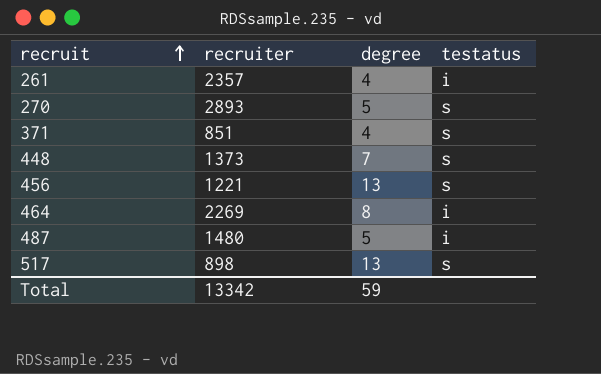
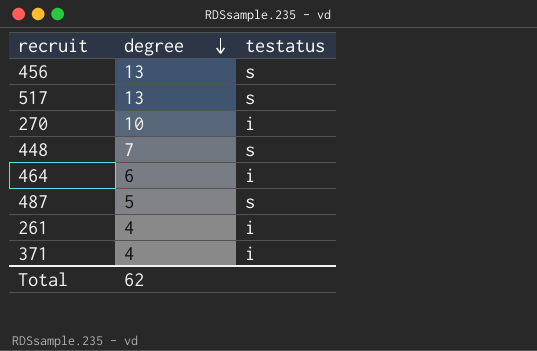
row order: recruit ascending -> degree descending
column recruiter | position: 2 -> none
270 | degree: 5 -> 10
270 | testatus: s -> i
464 | degree: 8 -> 6
487 | testatus: i -> s
371 | testatus: s -> i
Total | degree: 59 -> 62

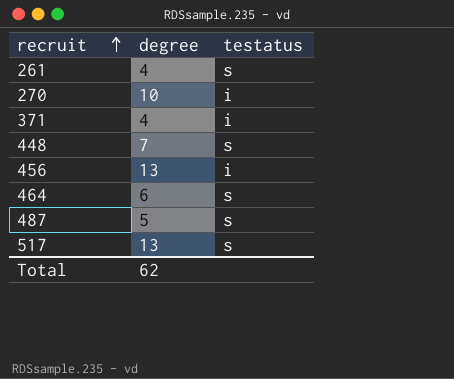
row order: degree descending -> recruit ascending
261 | testatus: i -> s
456 | testatus: s -> i
464 | testatus: i -> s

